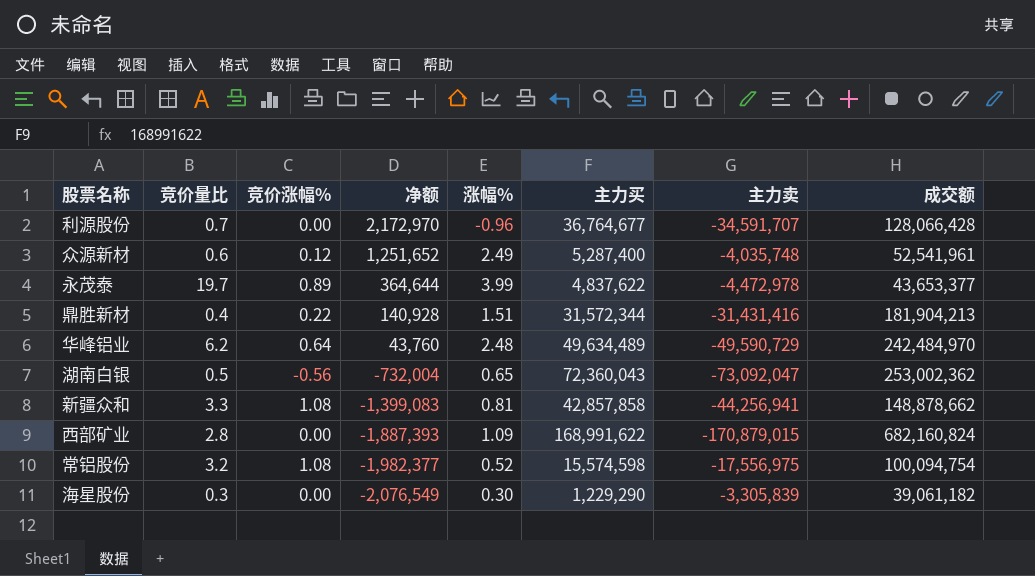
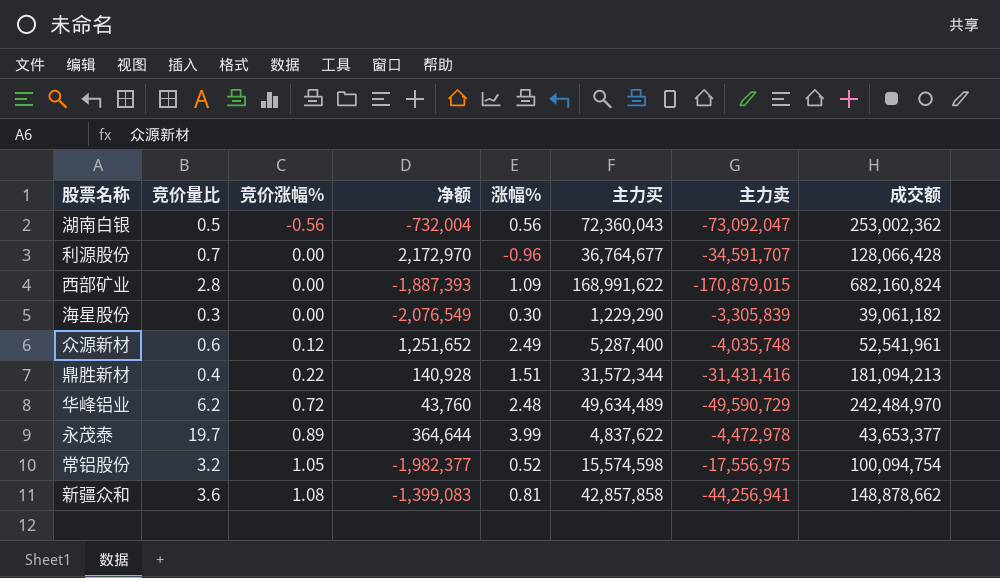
row order: 净额 descending -> 竞价涨幅% ascending
湖南白银 | 涨幅%: 0.65 -> 0.56
鼎胜新材 | 成交额: 181,904,213 -> 181,094,213
华峰铝业 | 竞价涨幅%: 0.64 -> 0.72
常铝股份 | 竞价涨幅%: 1.08 -> 1.05
新疆众和 | 竞价量比: 3.3 -> 3.6

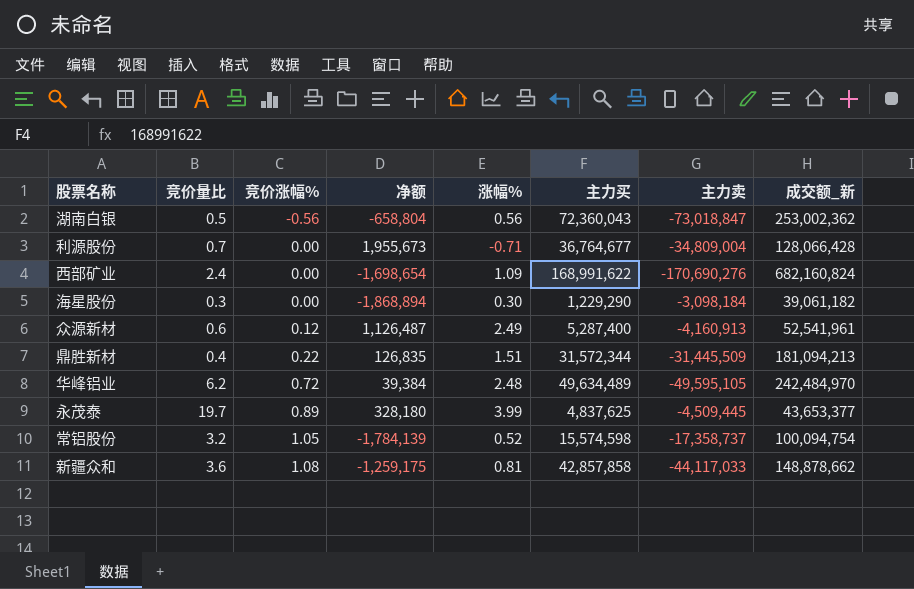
column name: 成交额 -> 成交额_新
湖南白银 | 净额: -732,004 -> -658,804
湖南白银 | 主力卖: -73,092,047 -> -73,018,847
利源股份 | 净额: 2,172,970 -> 1,955,673
利源股份 | 涨幅%: -0.96 -> -0.71
利源股份 | 主力卖: -34,591,707 -> -34,809,004
西部矿业 | 竞价量比: 2.8 -> 2.4
西部矿业 | 净额: -1,887,393 -> -1,698,654
西部矿业 | 主力卖: -170,879,015 -> -170,690,276
海星股份 | 净额: -2,076,549 -> -1,868,894
海星股份 | 主力卖: -3,305,839 -> -3,098,184
众源新材 | 净额: 1,251,652 -> 1,126,487
众源新材 | 主力卖: -4,035,748 -> -4,160,913
鼎胜新材 | 净额: 140,928 -> 126,835
鼎胜新材 | 主力卖: -31,431,416 -> -31,445,509
华峰铝业 | 净额: 43,760 -> 39,384
华峰铝业 | 主力卖: -49,590,729 -> -49,595,105
永茂泰 | 净额: 364,644 -> 328,180
永茂泰 | 主力买: 4,837,622 -> 4,837,625
永茂泰 | 主力卖: -4,472,978 -> -4,509,445
常铝股份 | 净额: -1,982,377 -> -1,784,139
常铝股份 | 主力卖: -17,556,975 -> -17,358,737
新疆众和 | 净额: -1,399,083 -> -1,259,175
新疆众和 | 主力卖: -44,256,941 -> -44,117,033

